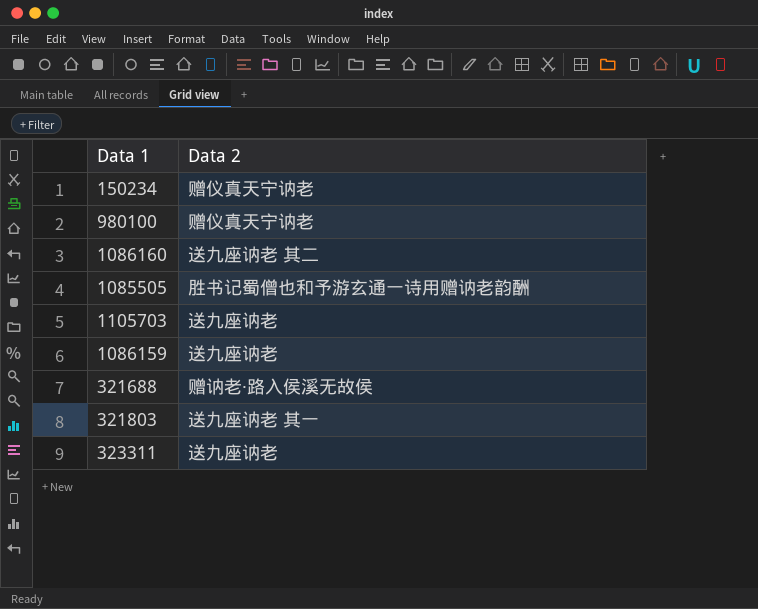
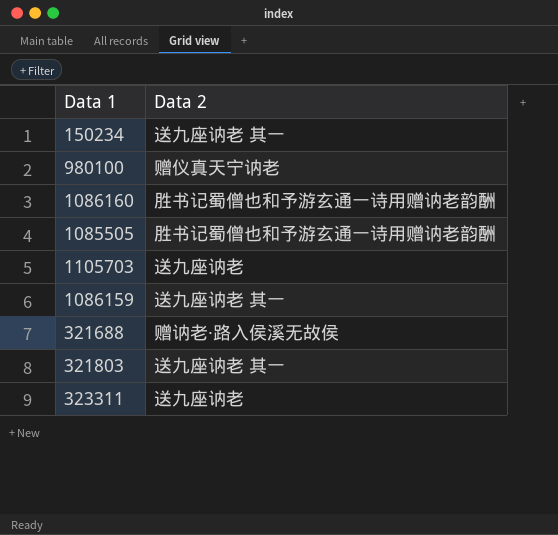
150234 | Data 2: 赠仪真天宁讷老 -> 送九座讷老 其一
1086160 | Data 2: 送九座讷老 其二 -> 胜书记蜀僧也和予游玄通一诗用赠讷老韵酬
1086159 | Data 2: 送九座讷老 -> 送九座讷老 其一

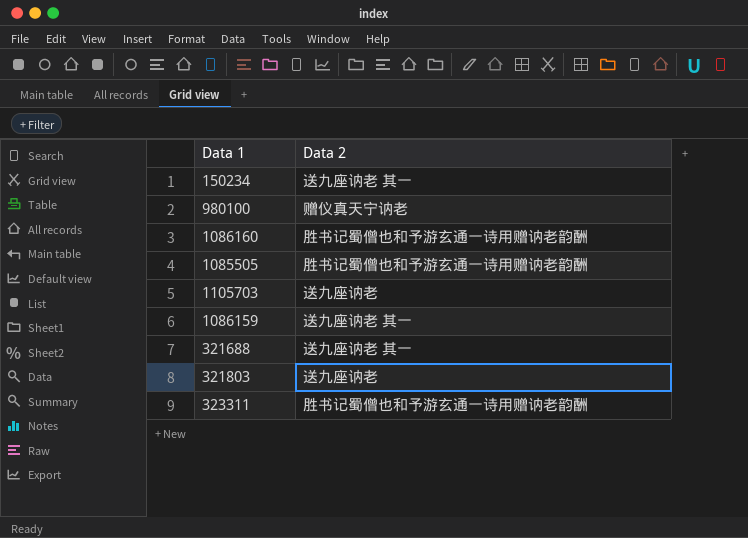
321688 | Data 2: 赠讷老·路入侯溪无故侯 -> 送九座讷老 其一
321803 | Data 2: 送九座讷老 其一 -> 送九座讷老
323311 | Data 2: 送九座讷老 -> 胜书记蜀僧也和予游玄通一诗用赠讷老韵酬

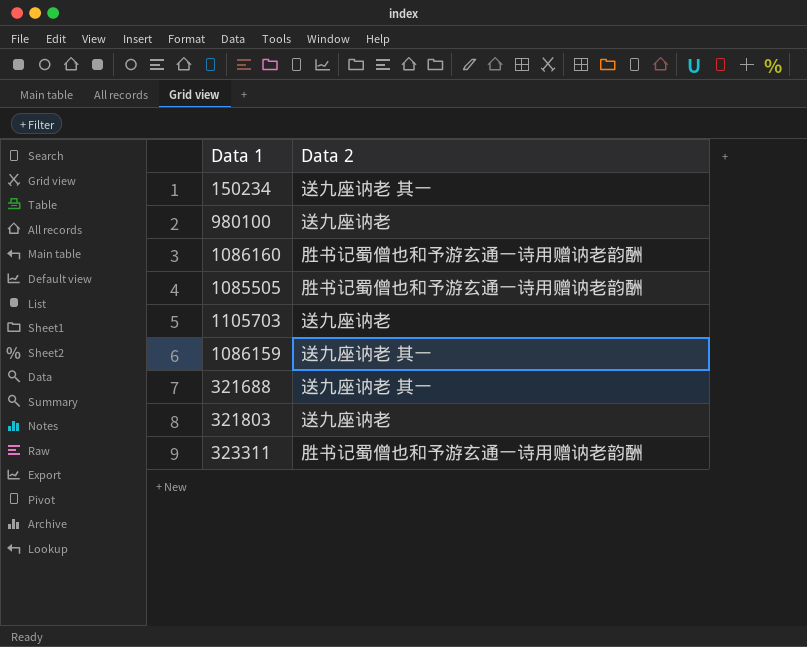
980100 | Data 2: 赠仪真天宁讷老 -> 送九座讷老

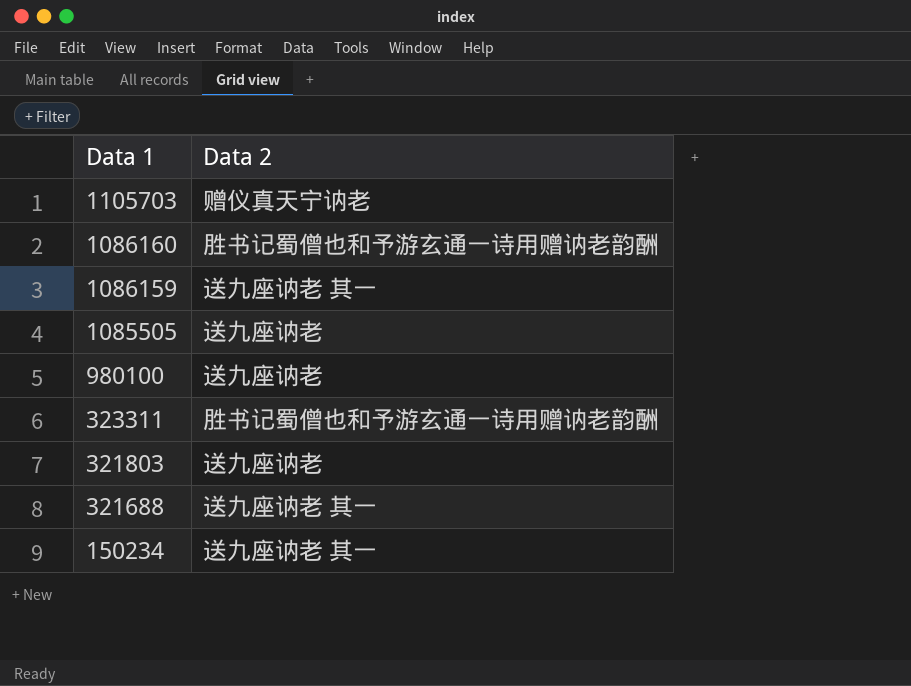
row order: none -> Data 1 descending
1105703 | Data 2: 送九座讷老 -> 赠仪真天宁讷老
1085505 | Data 2: 胜书记蜀僧也和予游玄通一诗用赠讷老韵酬 -> 送九座讷老

